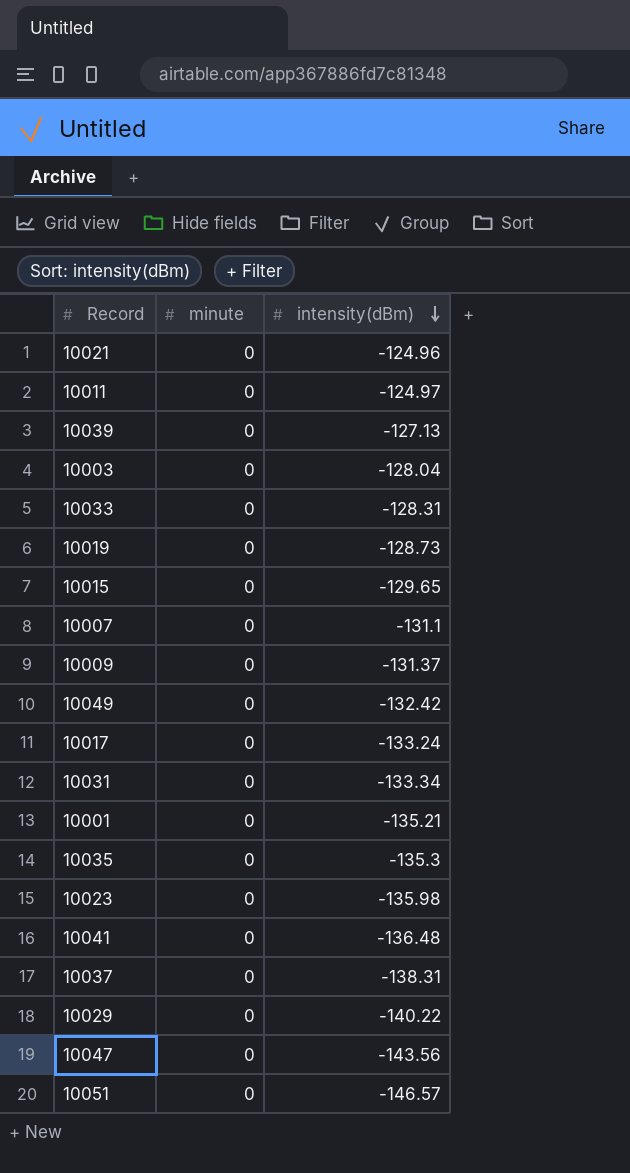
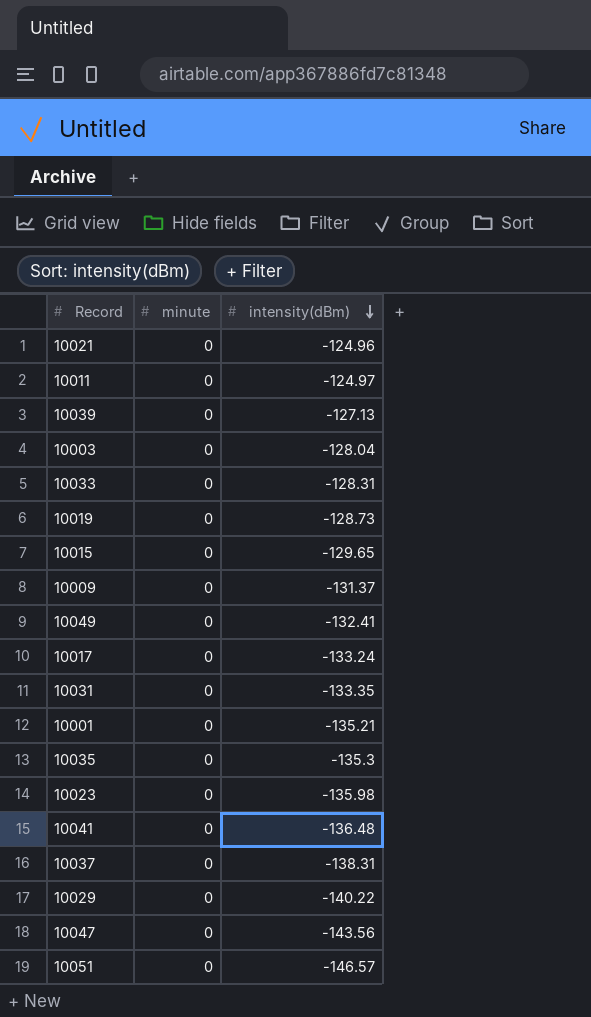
row 10007: 0 | -131.1 -> none
10049 | intensity(dBm): -132.42 -> -132.41
10031 | intensity(dBm): -133.34 -> -133.35

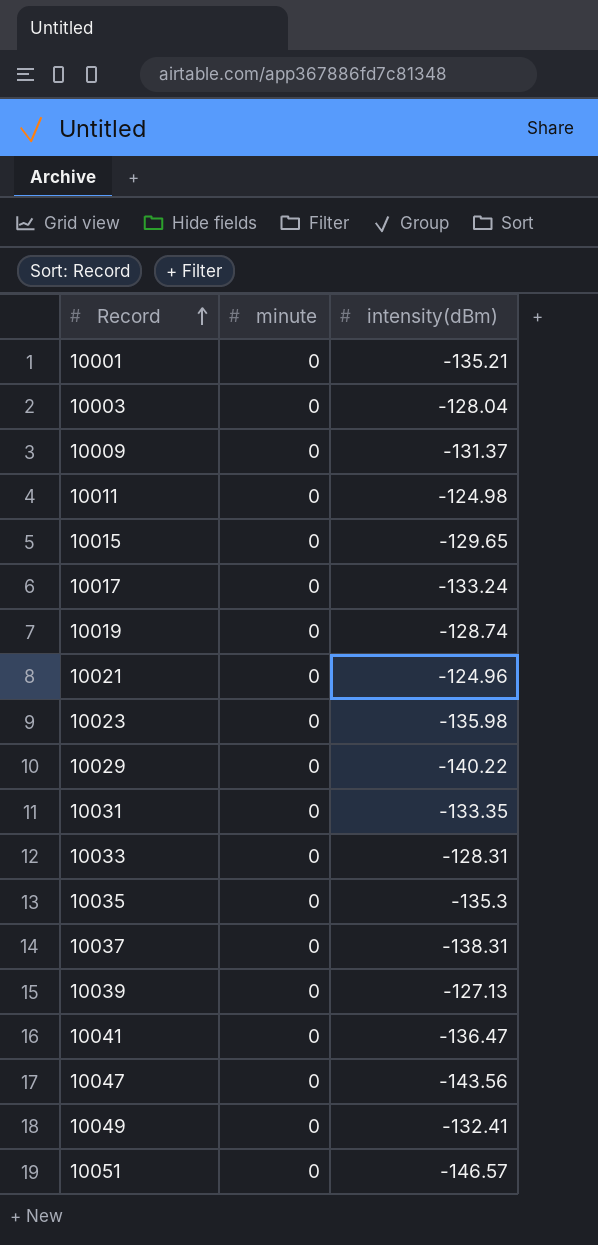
row order: intensity(dBm) descending -> Record ascending
10011 | intensity(dBm): -124.97 -> -124.98
10019 | intensity(dBm): -128.73 -> -128.74
10041 | intensity(dBm): -136.48 -> -136.47

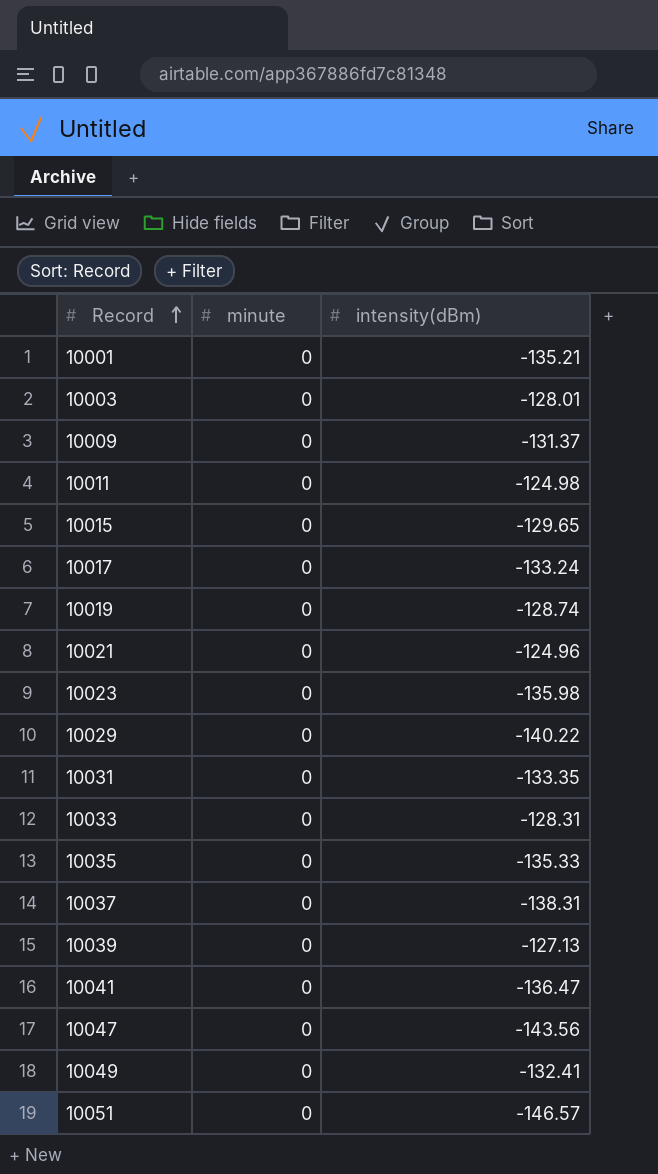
10003 | intensity(dBm): -128.04 -> -128.01
10035 | intensity(dBm): -135.3 -> -135.33

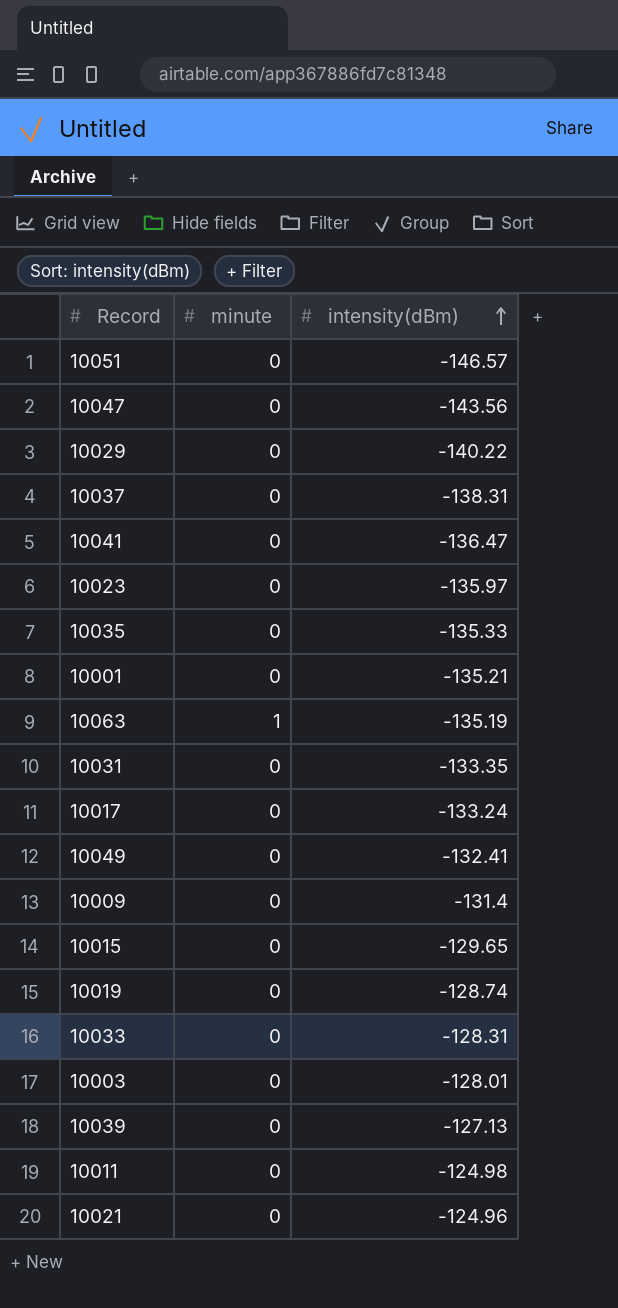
row order: Record ascending -> intensity(dBm) ascending
10023 | intensity(dBm): -135.98 -> -135.97
row 10063: none -> 1 | -135.19
10009 | intensity(dBm): -131.37 -> -131.4

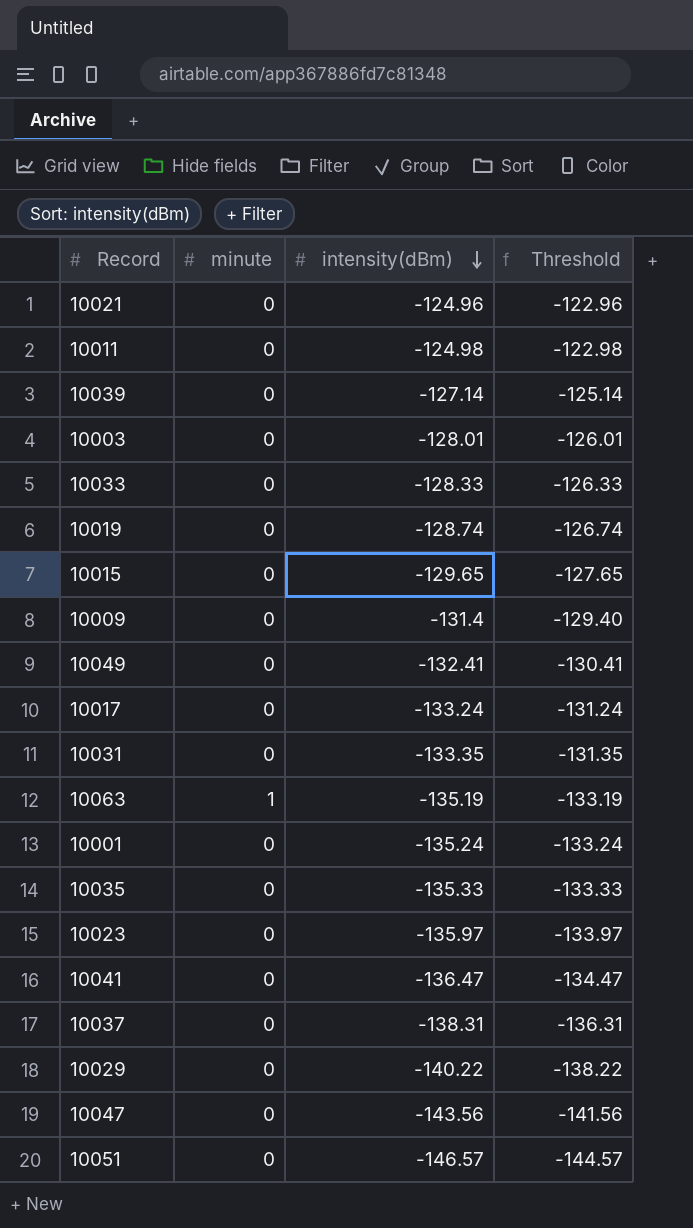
row order: intensity(dBm) ascending -> intensity(dBm) descending
column Threshold | formula: none -> [intensity(dBm)] + 2
10039 | intensity(dBm): -127.13 -> -127.14
10033 | intensity(dBm): -128.31 -> -128.33
10001 | intensity(dBm): -135.21 -> -135.24

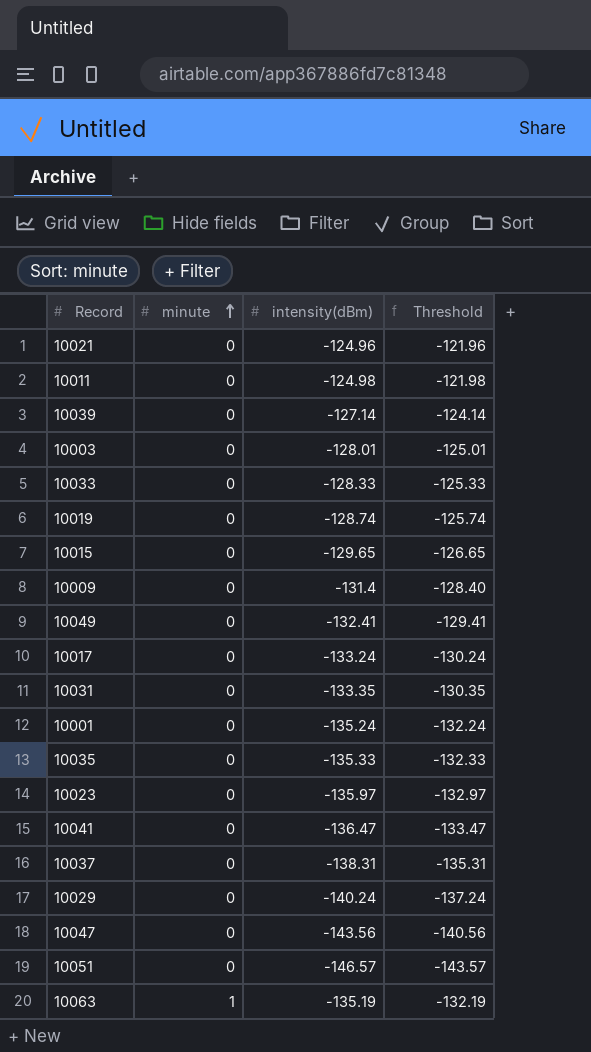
row order: intensity(dBm) descending -> minute ascending
column Threshold | formula: [intensity(dBm)] + 2 -> [intensity(dBm)] + 3
10029 | intensity(dBm): -140.22 -> -140.24

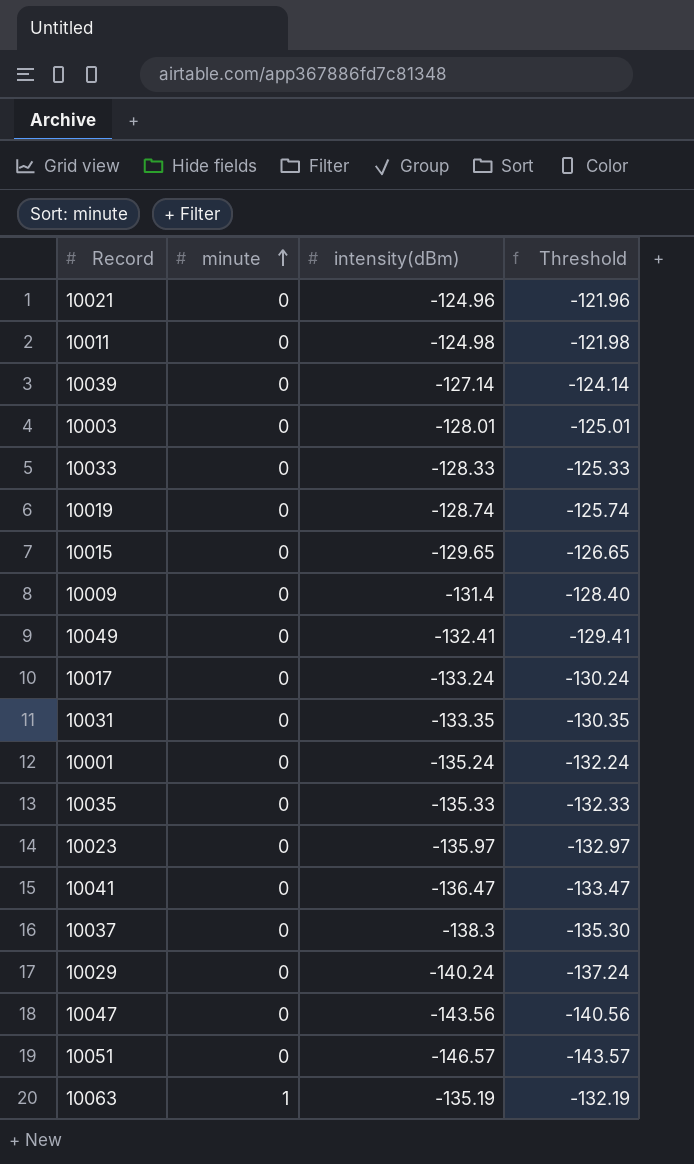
10037 | intensity(dBm): -138.31 -> -138.3
10037 | Threshold: -135.31 -> -135.30

